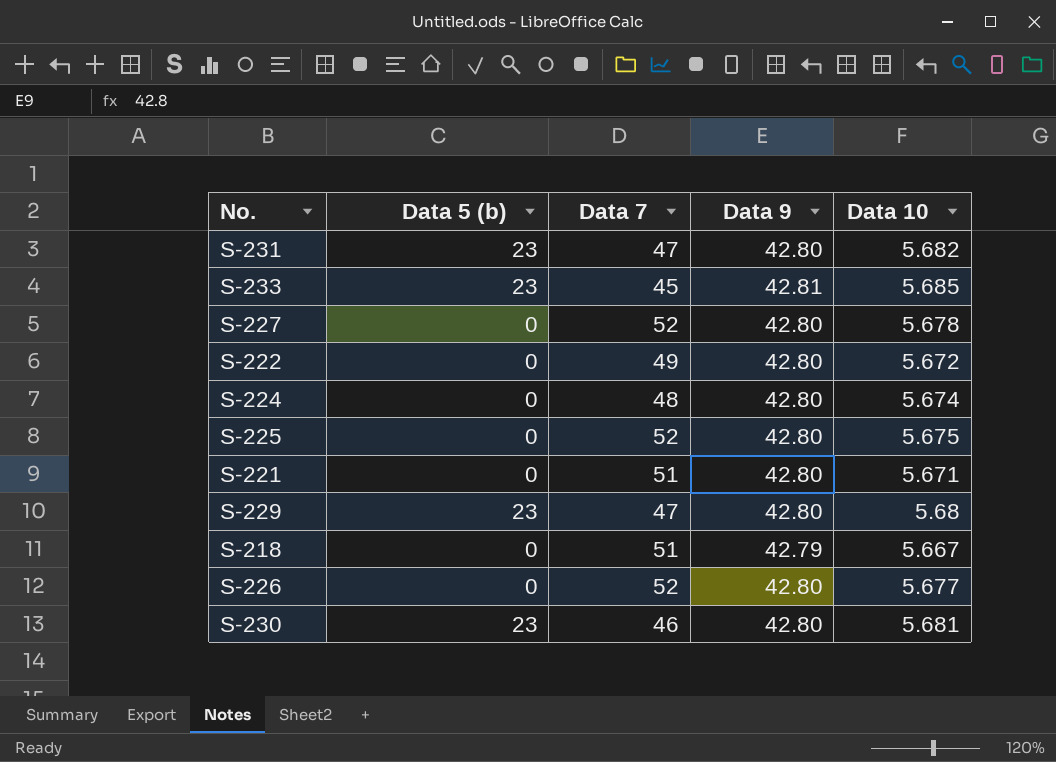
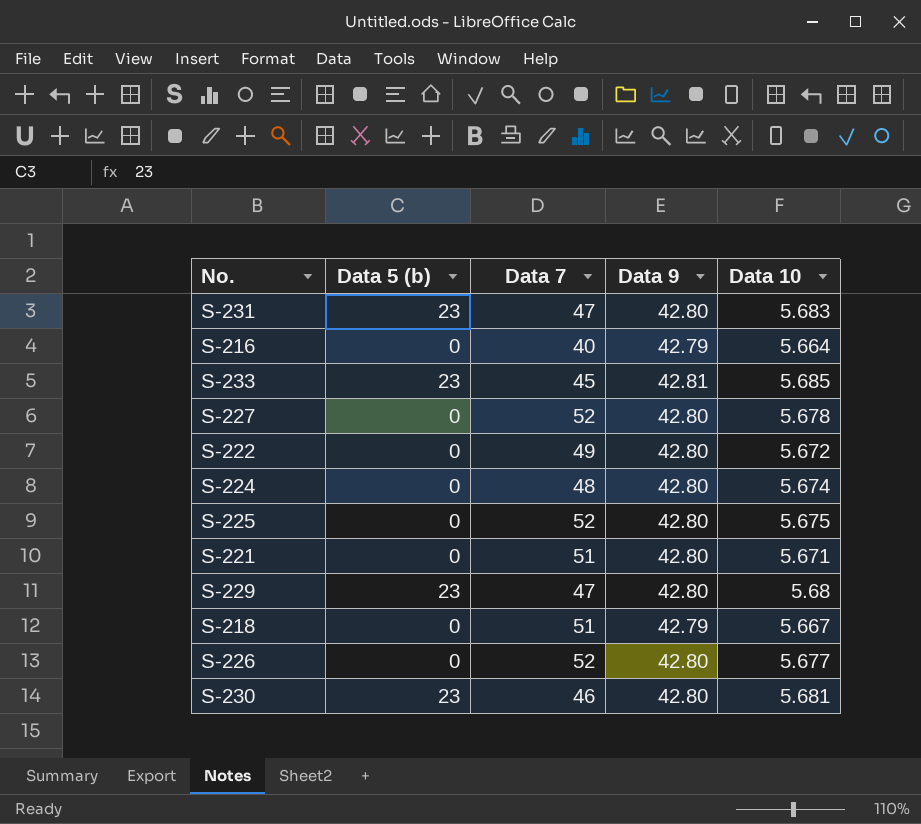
S-231 | Data 10: 5.682 -> 5.683
row S-216: none -> 0 | 40 | 42.79 | 5.664

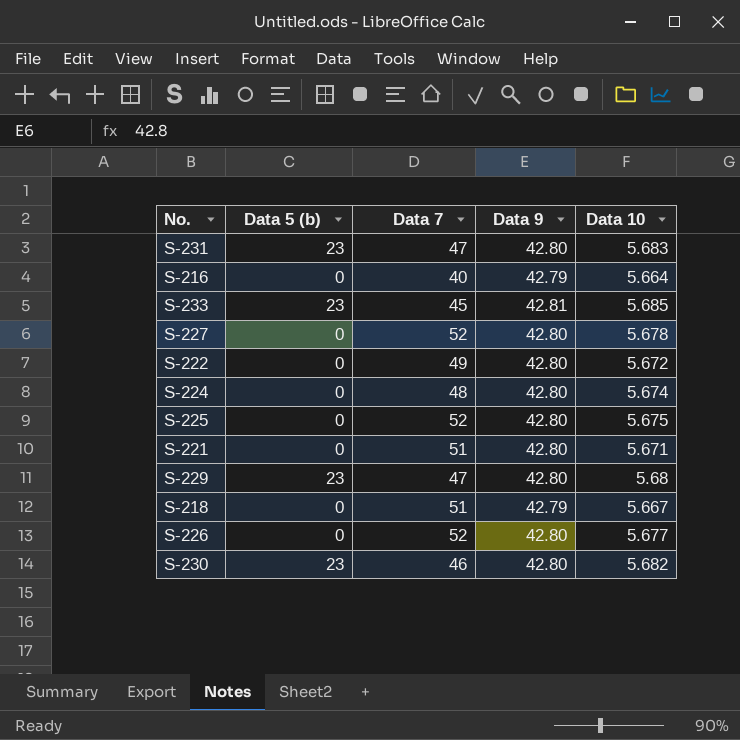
S-230 | Data 10: 5.681 -> 5.682

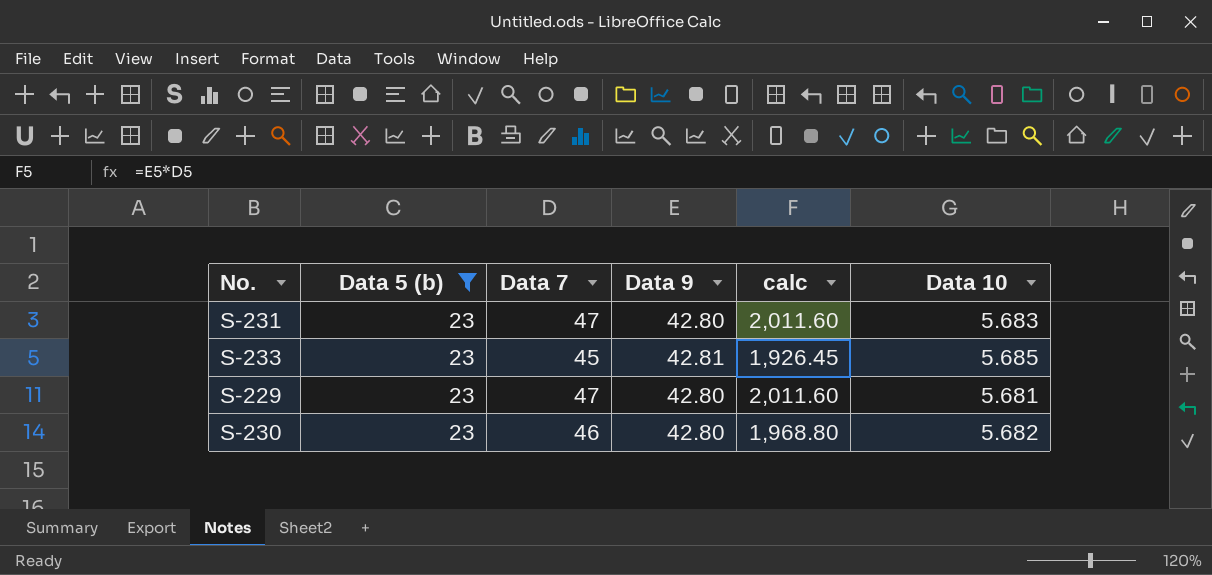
filter: none -> Data 5 (b) = 23
column calc | formula: none -> [Data 7] * [Data 9]
S-229 | Data 10: 5.68 -> 5.681

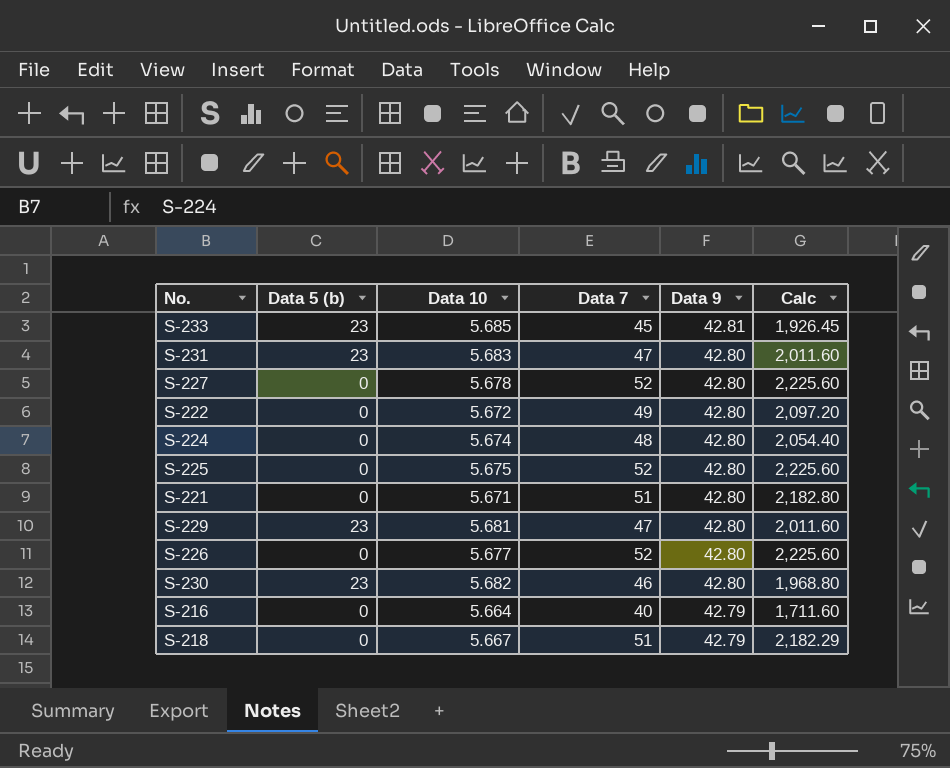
filter: Data 5 (b) = 23 -> none
row order: none -> Data 9 descending
column Data 10 | position: 6 -> 3
column name: calc -> Calc

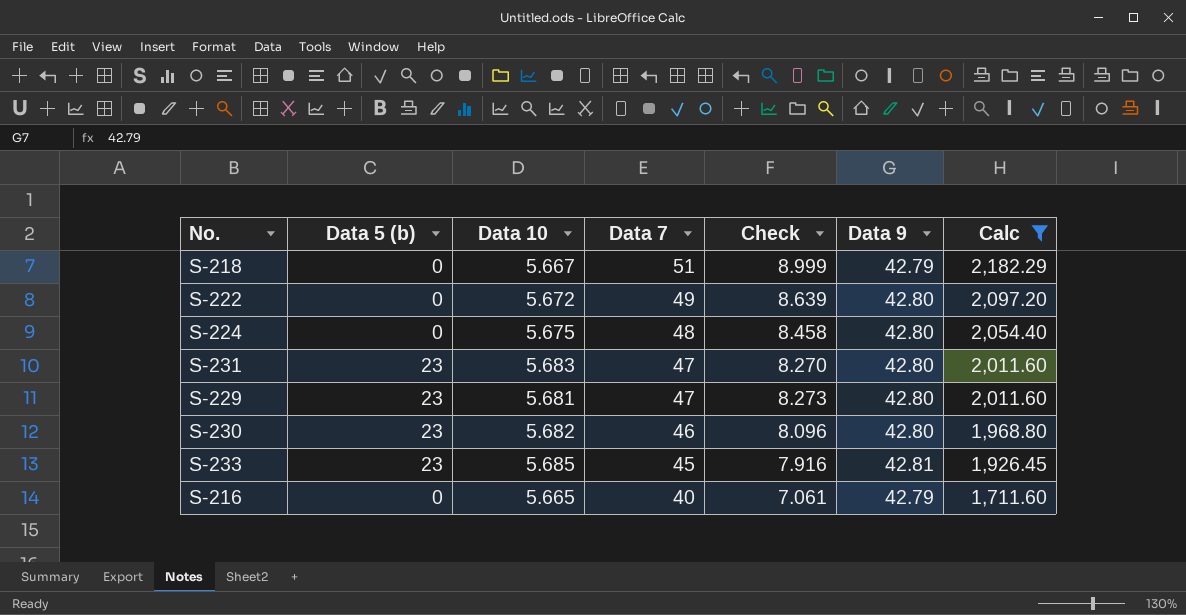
filter: none -> Calc <= 2,182.29
row order: Data 9 descending -> Data 7 descending
column Check | formula: none -> [Data 7] / [Data 10]
S-224 | Data 10: 5.674 -> 5.675
S-216 | Data 10: 5.664 -> 5.665

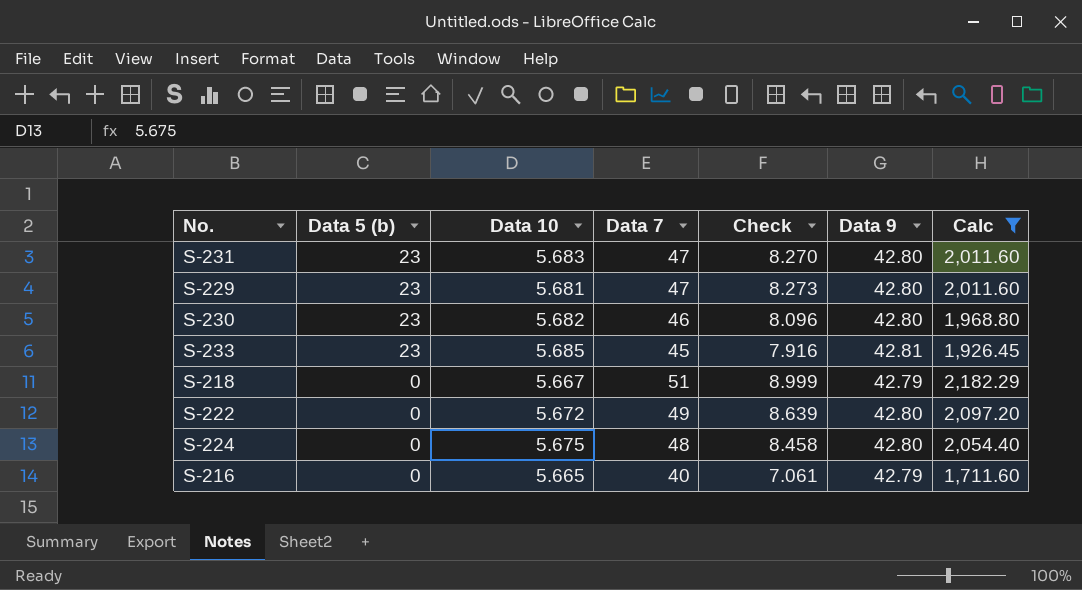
row order: Data 7 descending -> Data 5 (b) descending

